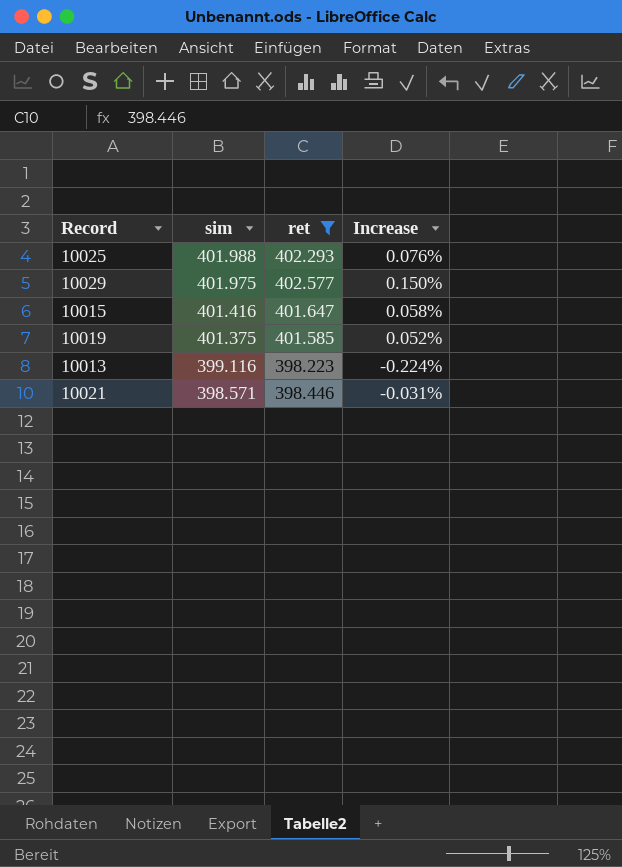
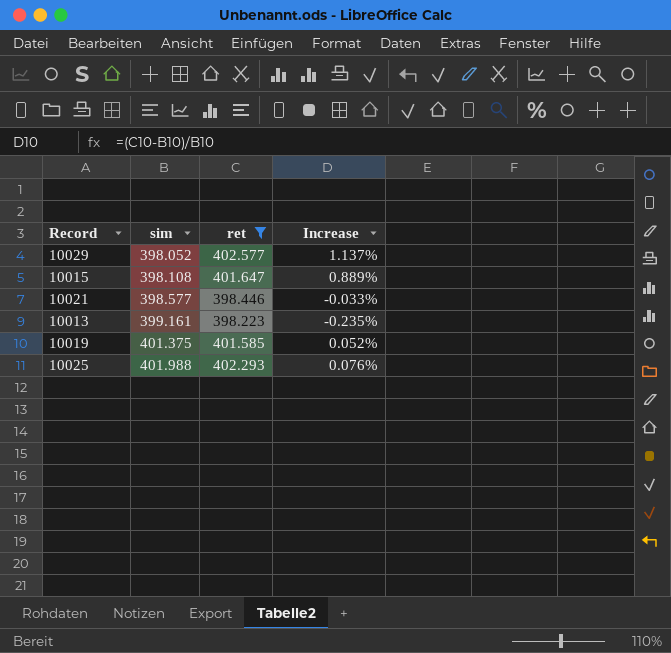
row order: sim descending -> sim ascending
10029 | sim: 401.975 -> 398.052
10029 | Increase: 0.150% -> 1.137%
10015 | sim: 401.416 -> 398.108
10015 | Increase: 0.058% -> 0.889%
10021 | sim: 398.571 -> 398.577
10021 | Increase: -0.031% -> -0.033%
10013 | sim: 399.116 -> 399.161
10013 | Increase: -0.224% -> -0.235%

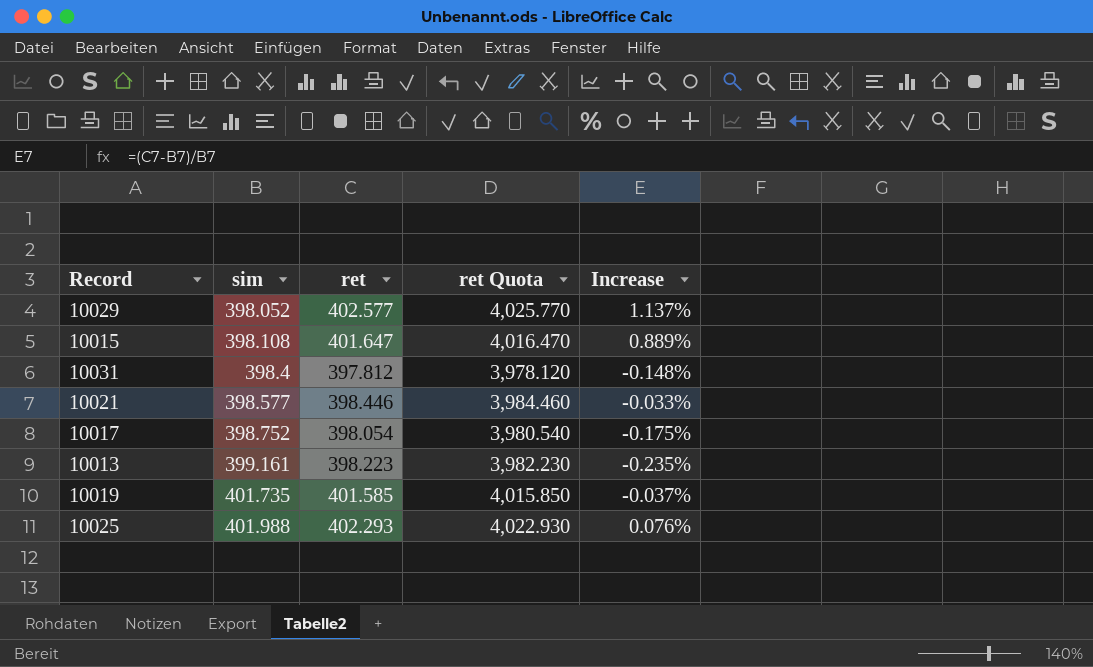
filter: ret >= 398.223 -> none
column ret Quota | formula: none -> [ret] * 10
10019 | sim: 401.375 -> 401.735
10019 | Increase: 0.052% -> -0.037%

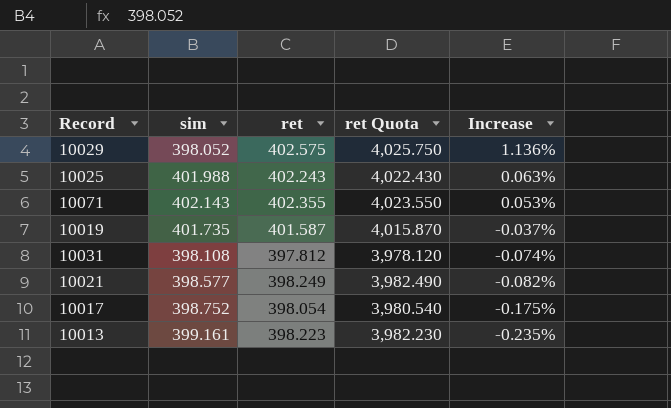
row order: sim ascending -> Increase descending
row 10015: 398.108 | 401.647 | 4,016.470 | 0.889% -> none
10029 | ret: 402.577 -> 402.575
10029 | ret Quota: 4,025.770 -> 4,025.750
10029 | Increase: 1.137% -> 1.136%
10025 | ret: 402.293 -> 402.243
10025 | ret Quota: 4,022.930 -> 4,022.430
10025 | Increase: 0.076% -> 0.063%
row 10071: none -> 402.143 | 402.355 | 4,023.550 | 0.053%
10019 | ret: 401.585 -> 401.587
10019 | ret Quota: 4,015.850 -> 4,015.870
10031 | sim: 398.4 -> 398.108
10031 | Increase: -0.148% -> -0.074%
10021 | ret: 398.446 -> 398.249
10021 | ret Quota: 3,984.460 -> 3,982.490
10021 | Increase: -0.033% -> -0.082%

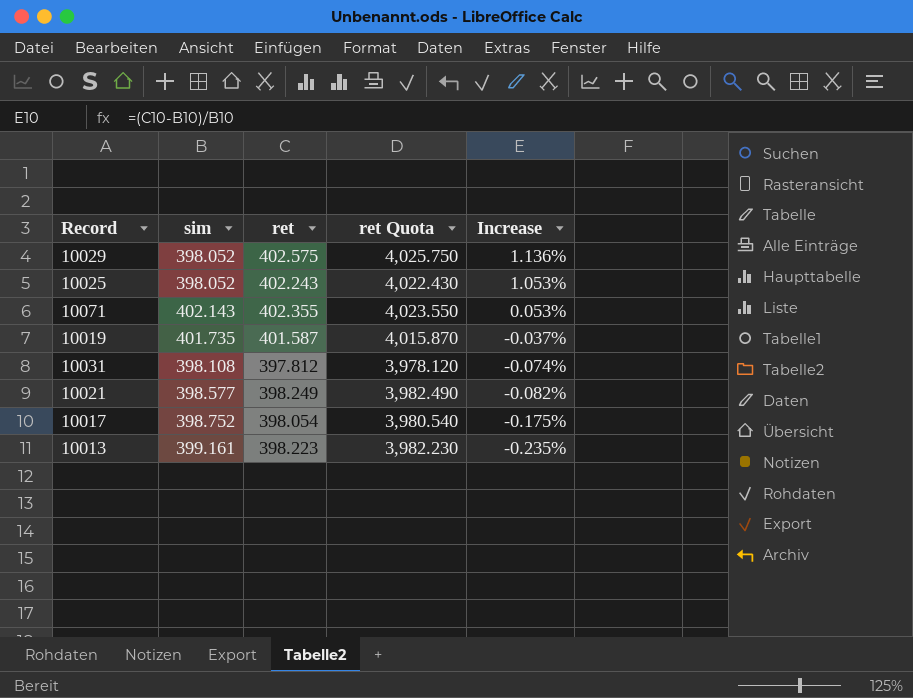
10025 | sim: 401.988 -> 398.052
10025 | Increase: 0.063% -> 1.053%

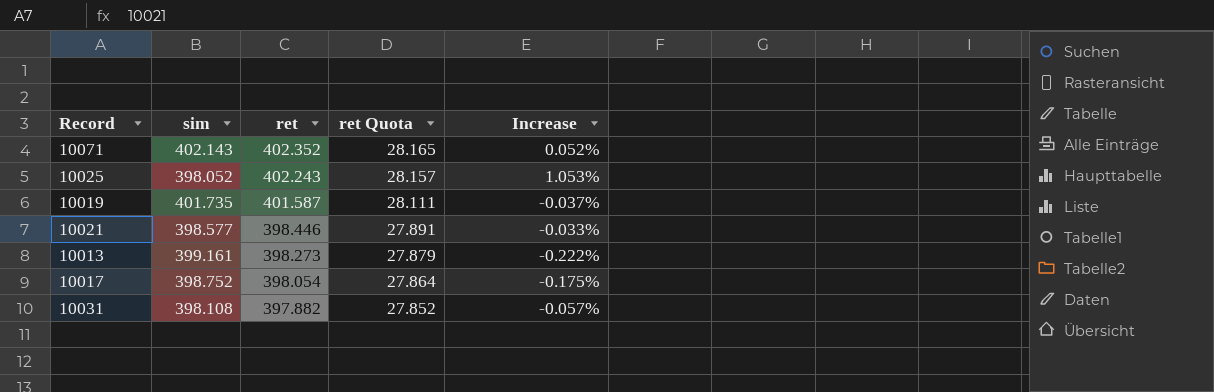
row order: Increase descending -> ret descending
column ret Quota | formula: [ret] * 10 -> [ret] * 0.07
row 10029: 398.052 | 402.575 | 4,025.750 | 1.136% -> none
10071 | ret: 402.355 -> 402.352
10071 | Increase: 0.053% -> 0.052%
10021 | ret: 398.249 -> 398.446
10021 | Increase: -0.082% -> -0.033%
10013 | ret: 398.223 -> 398.273
10013 | Increase: -0.235% -> -0.222%
10031 | ret: 397.812 -> 397.882
10031 | Increase: -0.074% -> -0.057%

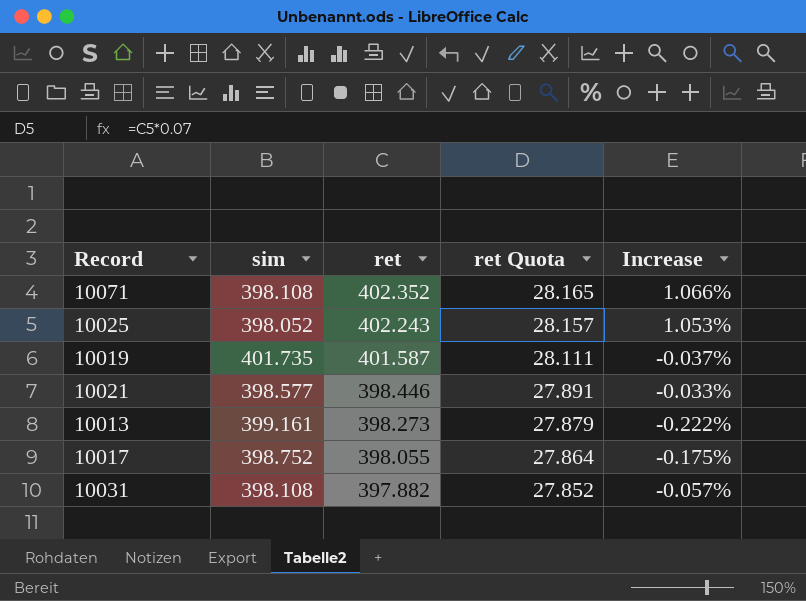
10071 | sim: 402.143 -> 398.108
10071 | Increase: 0.052% -> 1.066%
10017 | ret: 398.054 -> 398.055

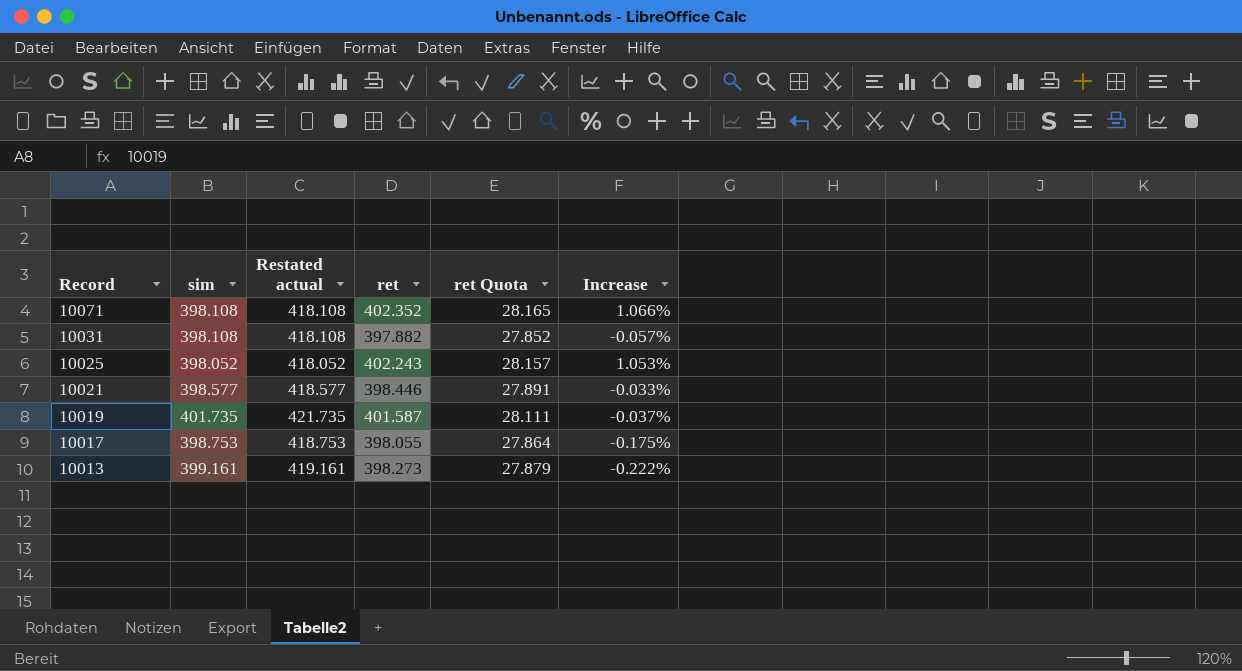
row order: ret descending -> Record descending
column Restated actual | formula: none -> [sim] + 20
10017 | sim: 398.752 -> 398.753

